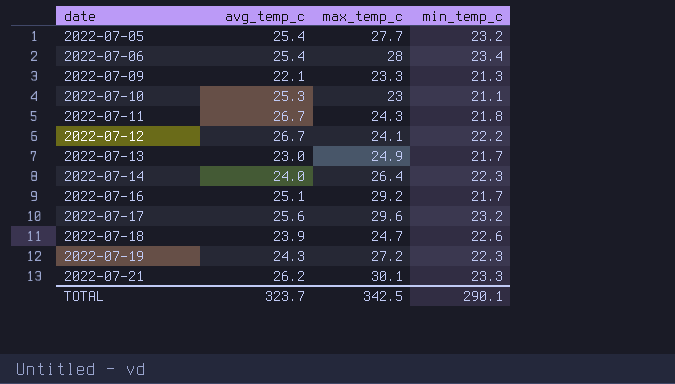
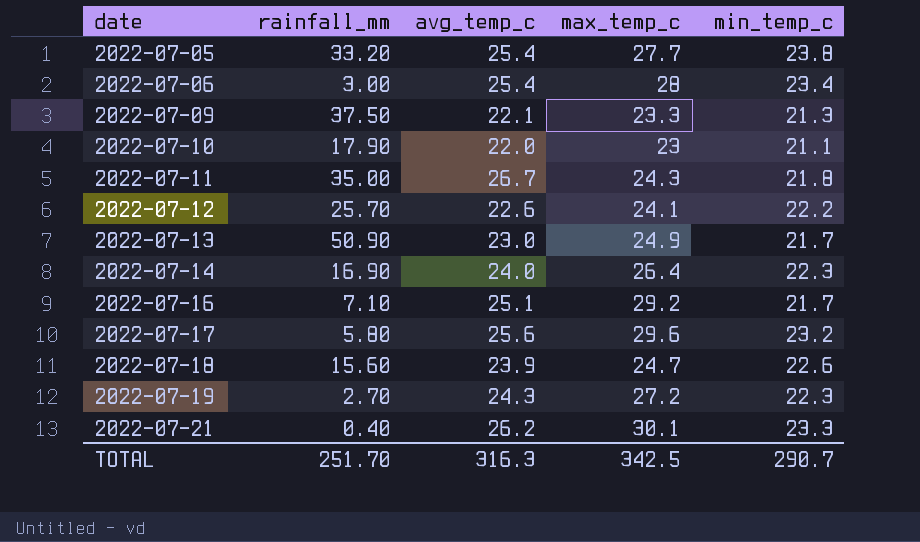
column rainfall_mm | position: none -> 2
2022-07-05 | min_temp_c: 23.2 -> 23.8
2022-07-10 | avg_temp_c: 25.3 -> 22.0
2022-07-12 | avg_temp_c: 26.7 -> 22.6
TOTAL | avg_temp_c: 323.7 -> 316.3
TOTAL | min_temp_c: 290.1 -> 290.7

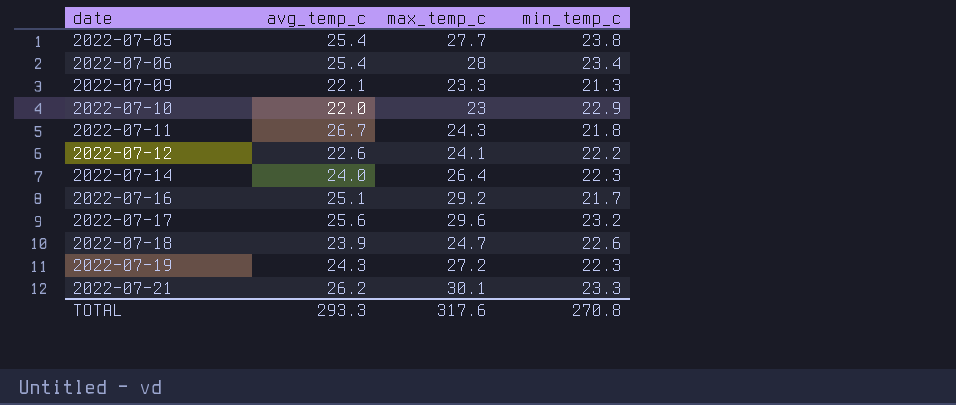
column rainfall_mm | position: 2 -> none
row 2022-07-13: 50.90 | 23.0 | 24.9 | 21.7 -> none
2022-07-10 | min_temp_c: 21.1 -> 22.9
TOTAL | avg_temp_c: 316.3 -> 293.3
TOTAL | max_temp_c: 342.5 -> 317.6
TOTAL | min_temp_c: 290.7 -> 270.8

